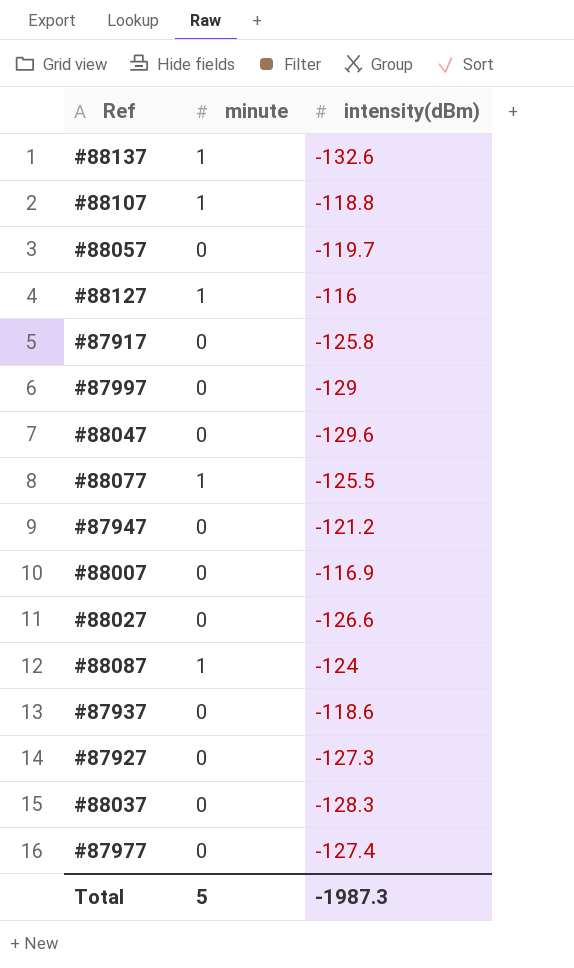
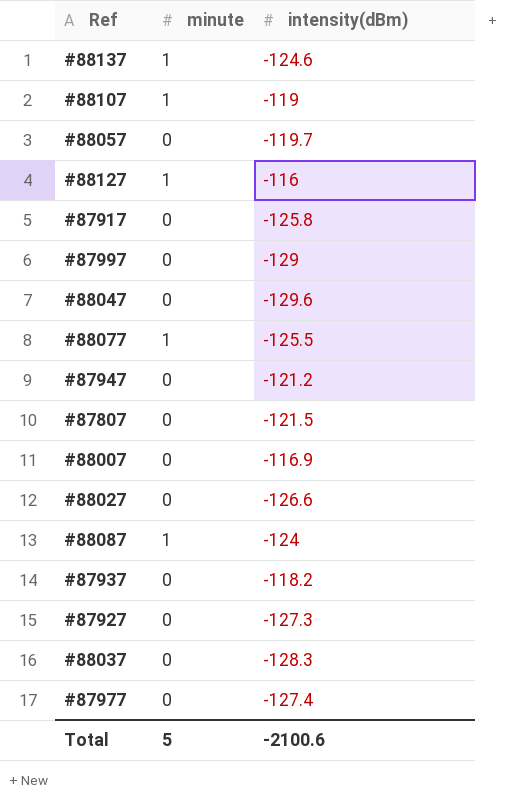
#88137 | intensity(dBm): -132.6 -> -124.6
#88107 | intensity(dBm): -118.8 -> -119
row #87807: none -> 0 | -121.5
#87937 | intensity(dBm): -118.6 -> -118.2
Total | intensity(dBm): -1987.3 -> -2100.6

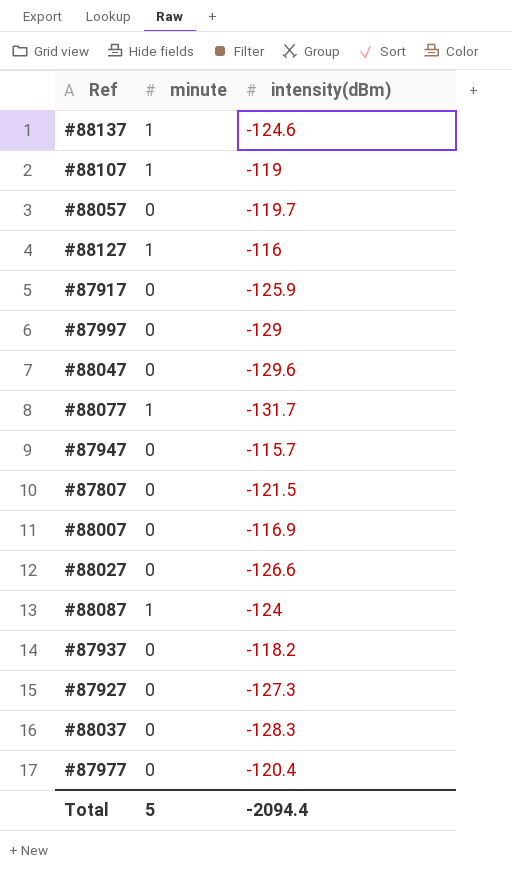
#87917 | intensity(dBm): -125.8 -> -125.9
#88077 | intensity(dBm): -125.5 -> -131.7
#87947 | intensity(dBm): -121.2 -> -115.7
#87977 | intensity(dBm): -127.4 -> -120.4
Total | intensity(dBm): -2100.6 -> -2094.4

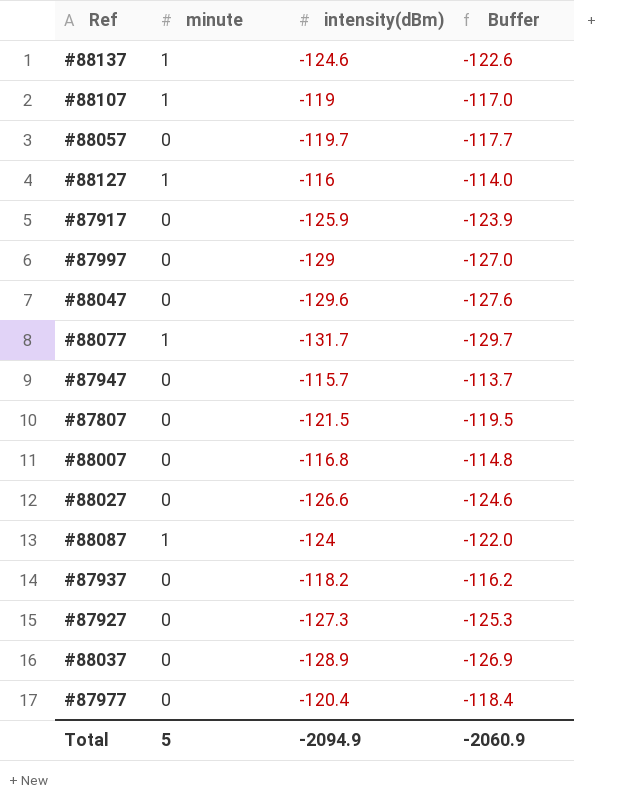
column Buffer | formula: none -> [intensity(dBm)] + 2
#88007 | intensity(dBm): -116.9 -> -116.8
#88037 | intensity(dBm): -128.3 -> -128.9
Total | intensity(dBm): -2094.4 -> -2094.9

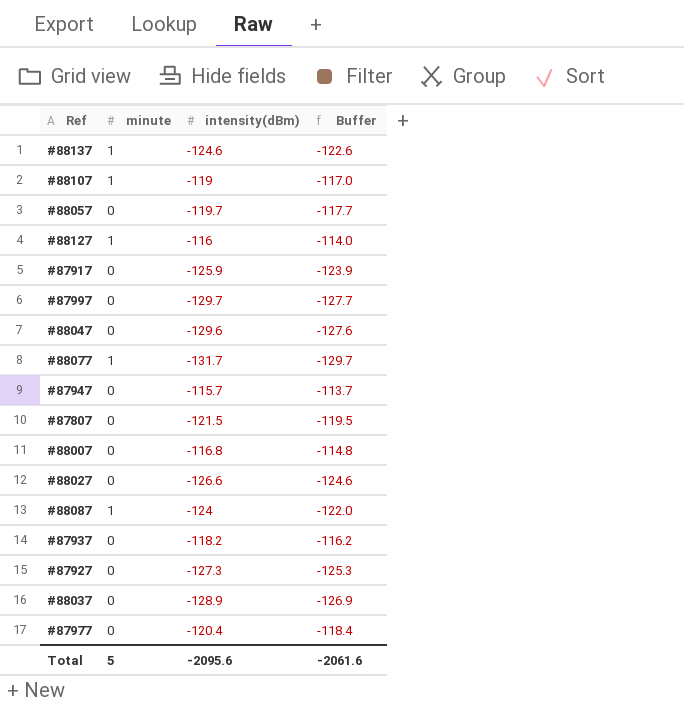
#87997 | intensity(dBm): -129 -> -129.7
#87997 | Buffer: -127.0 -> -127.7
Total | intensity(dBm): -2094.9 -> -2095.6
Total | Buffer: -2060.9 -> -2061.6

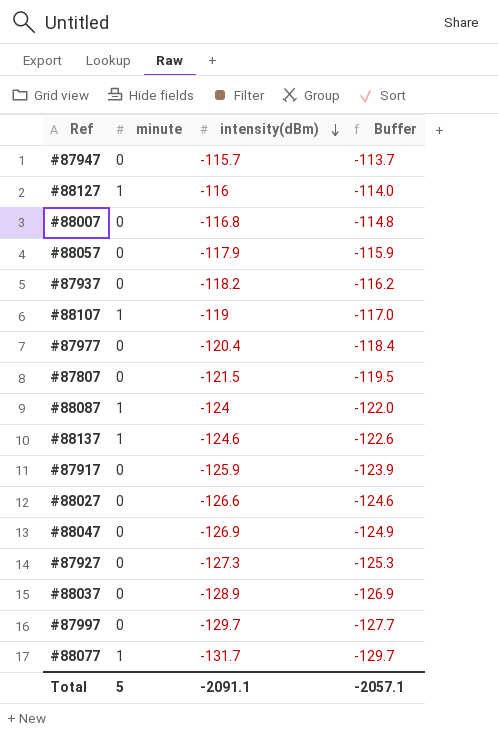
row order: none -> intensity(dBm) descending
#88057 | intensity(dBm): -119.7 -> -117.9
#88057 | Buffer: -117.7 -> -115.9
#88047 | intensity(dBm): -129.6 -> -126.9
#88047 | Buffer: -127.6 -> -124.9
Total | intensity(dBm): -2095.6 -> -2091.1
Total | Buffer: -2061.6 -> -2057.1

